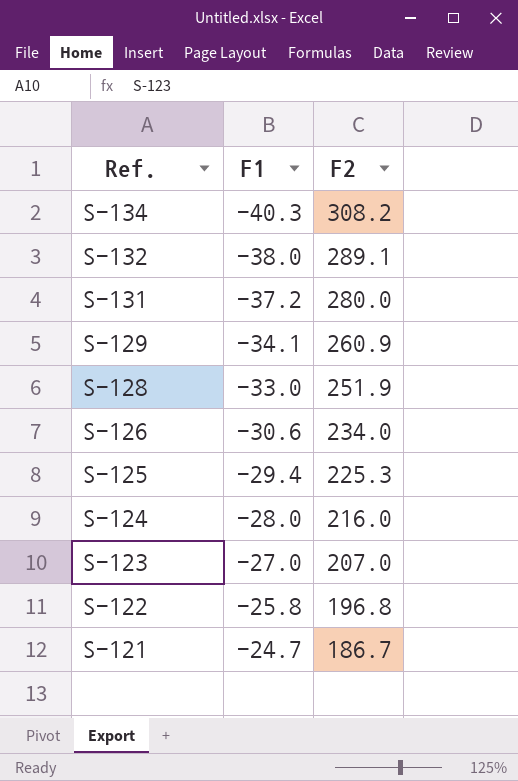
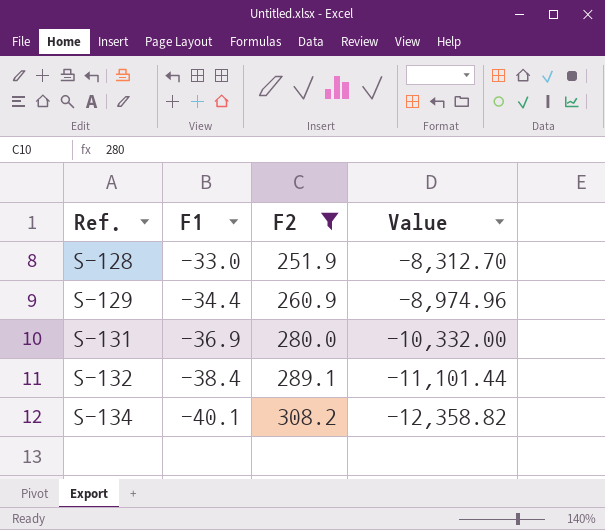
filter: none -> F2 >= 251.9
row order: Ref. descending -> Ref. ascending
column Value | formula: none -> [F1] * [F2]
S-129 | F1: -34.1 -> -34.4
S-131 | F1: -37.2 -> -36.9
S-132 | F1: -38.0 -> -38.4
S-134 | F1: -40.3 -> -40.1

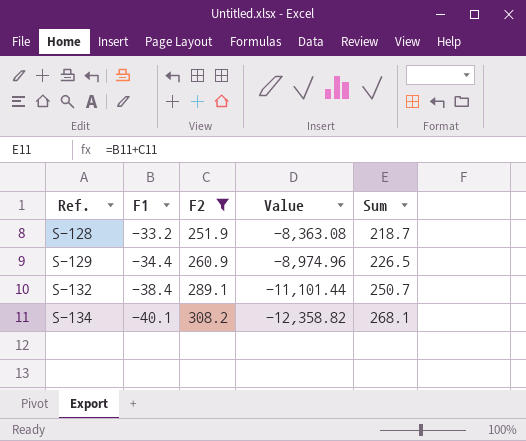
column Sum | formula: none -> [F1] + [F2]
row S-131: -36.9 | 280.0 | -10,332.00 -> none
S-128 | F1: -33.0 -> -33.2
S-128 | Value: -8,312.70 -> -8,363.08

